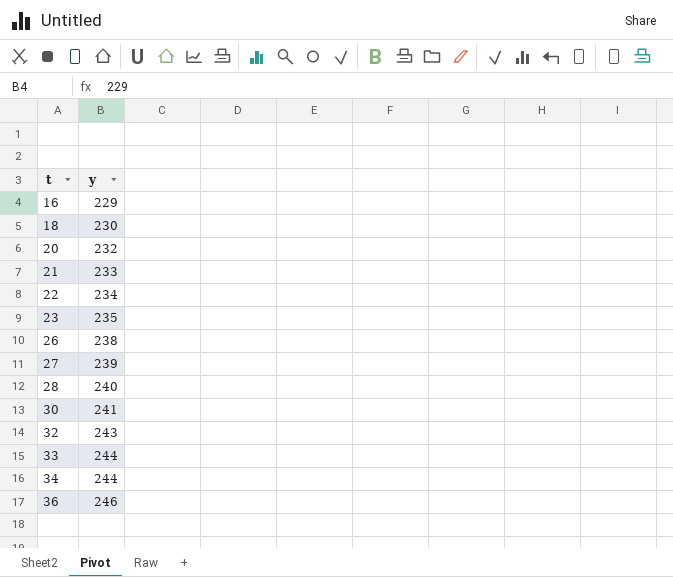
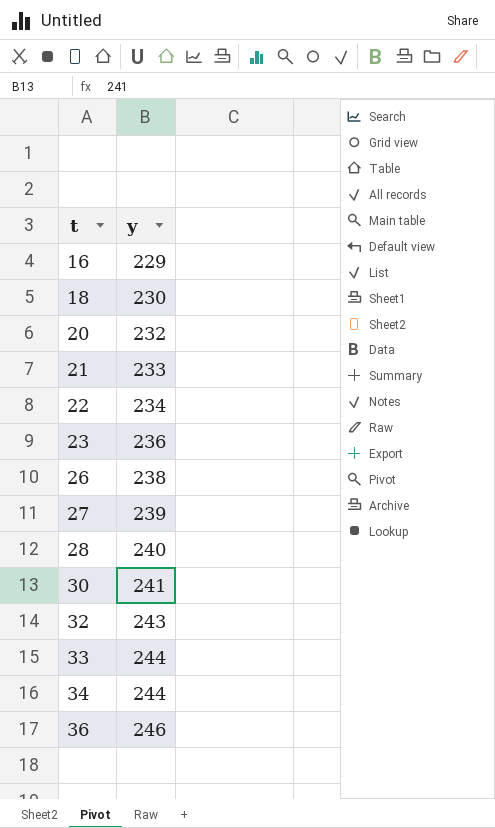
23 | y: 235 -> 236

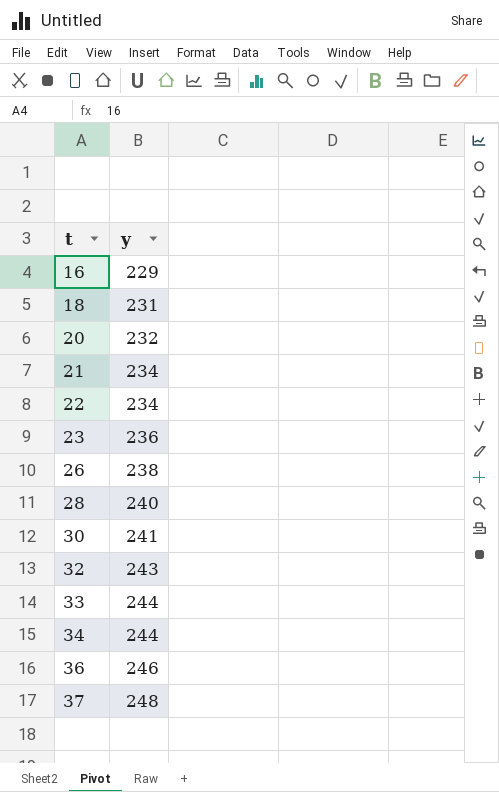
row 27: 239 -> none
18 | y: 230 -> 231
21 | y: 233 -> 234
row 37: none -> 248

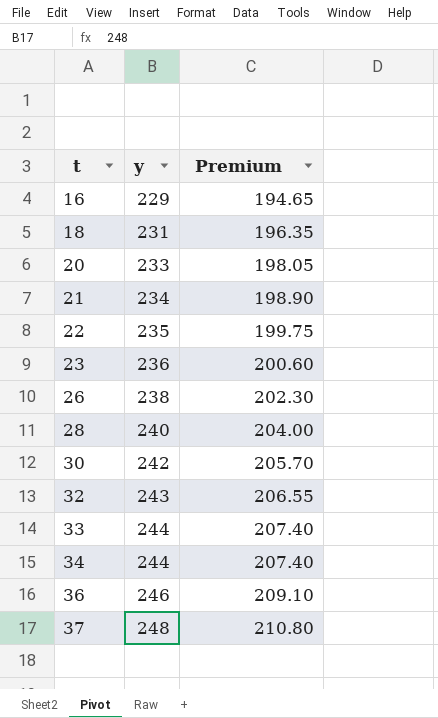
column Premium | formula: none -> [y] * 0.85
20 | y: 232 -> 233
22 | y: 234 -> 235
30 | y: 241 -> 242

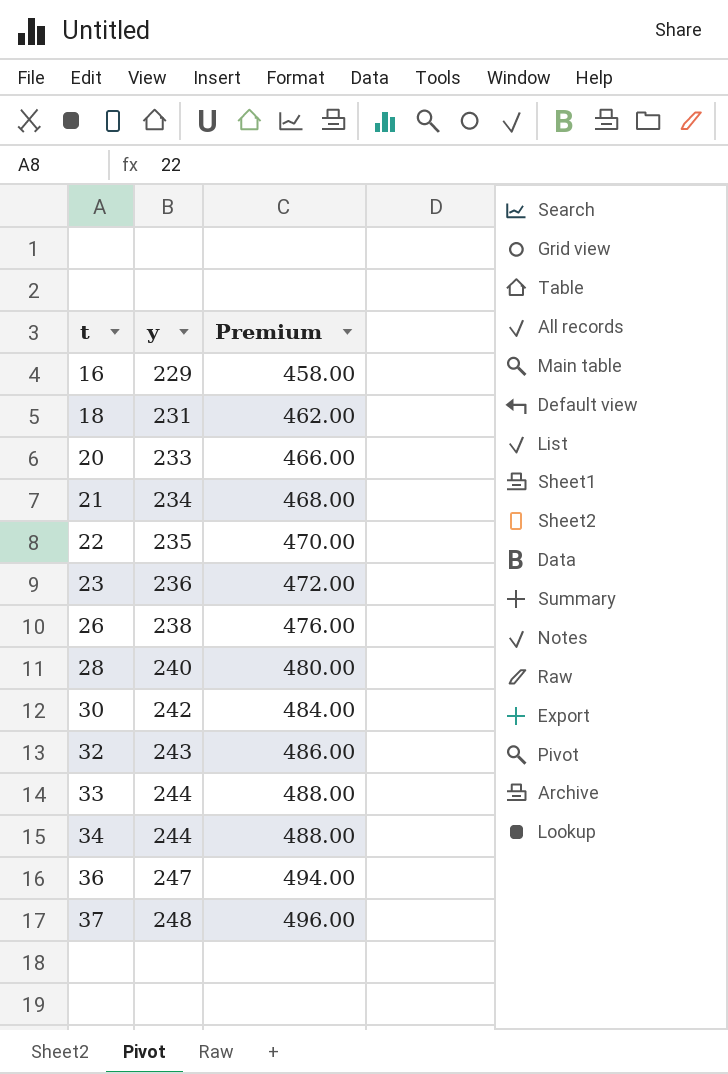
column Premium | formula: [y] * 0.85 -> [y] * 2
36 | y: 246 -> 247

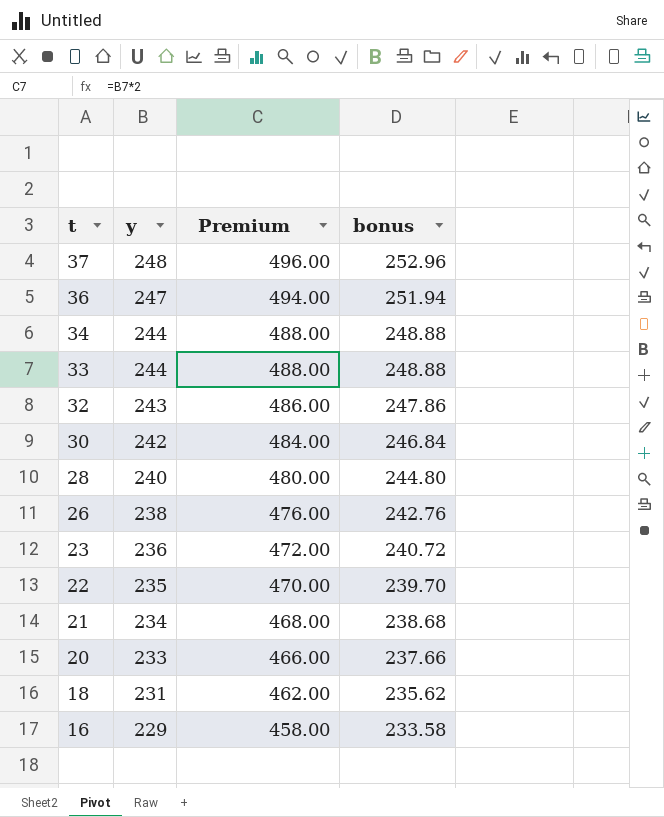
row order: t ascending -> t descending
column bonus | formula: none -> [y] * 1.02

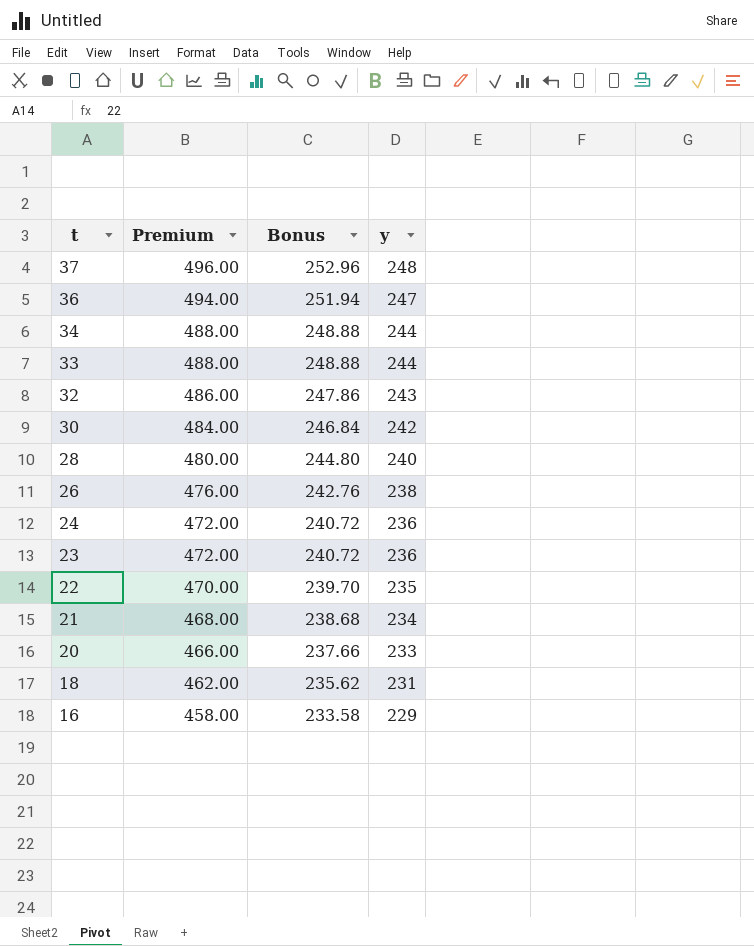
column name: bonus -> Bonus
column y | position: 2 -> 4
row 24: none -> 472.00 | 240.72 | 236

